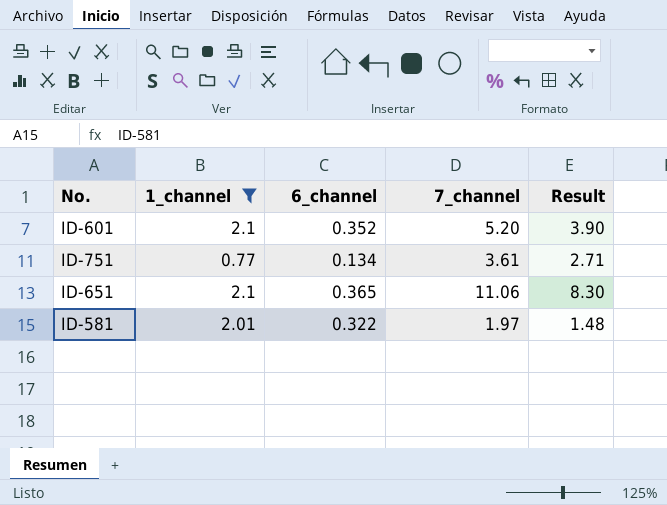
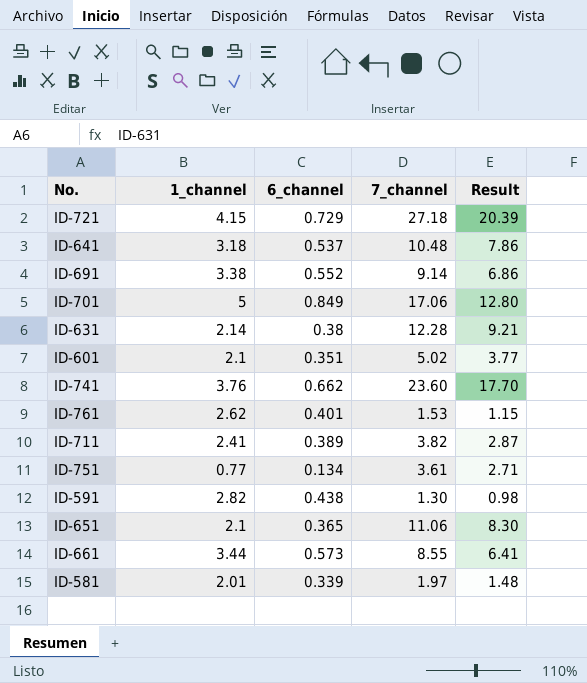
filter: 1_channel <= 2.1 -> none
ID-601 | 6_channel: 0.352 -> 0.351
ID-601 | 7_channel: 5.20 -> 5.02
ID-601 | Result: 3.90 -> 3.77
ID-581 | 6_channel: 0.322 -> 0.339

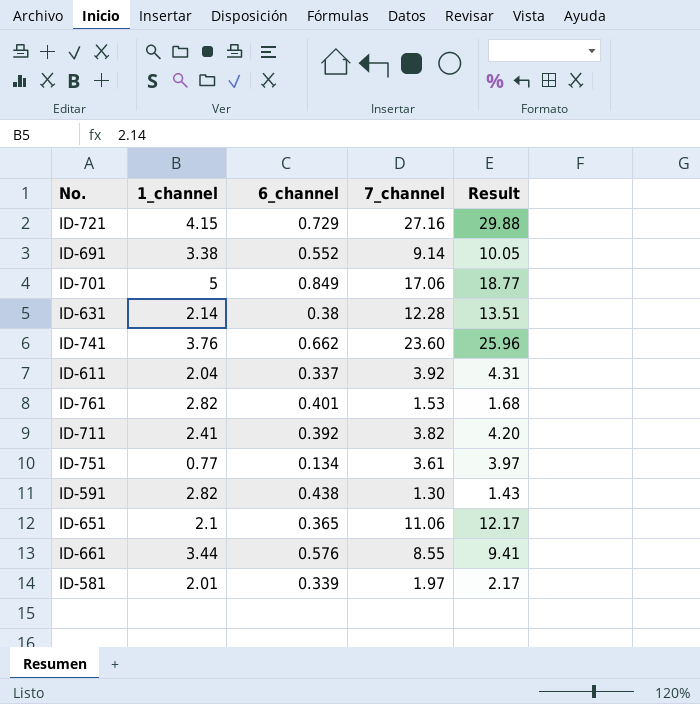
column Result | formula: [7_channel] * 0.75 -> [7_channel] * 1.1
row ID-641: 3.18 | 0.537 | 10.48 | 7.86 -> none
row ID-601: 2.1 | 0.351 | 5.02 | 3.77 -> none
ID-721 | 7_channel: 27.18 -> 27.16
row ID-611: none -> 2.04 | 0.337 | 3.92 | 4.31
ID-761 | 1_channel: 2.62 -> 2.82
ID-711 | 6_channel: 0.389 -> 0.392
ID-661 | 6_channel: 0.573 -> 0.576

